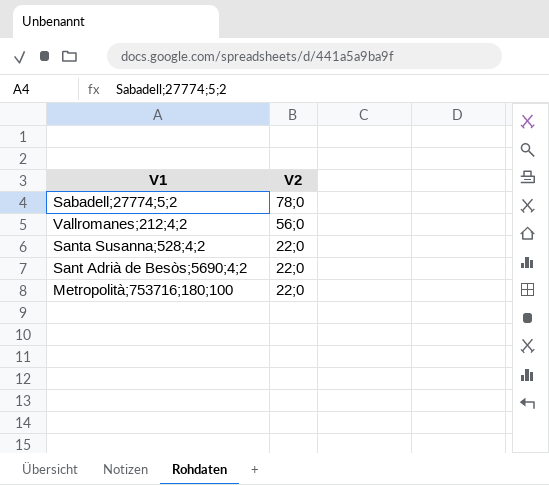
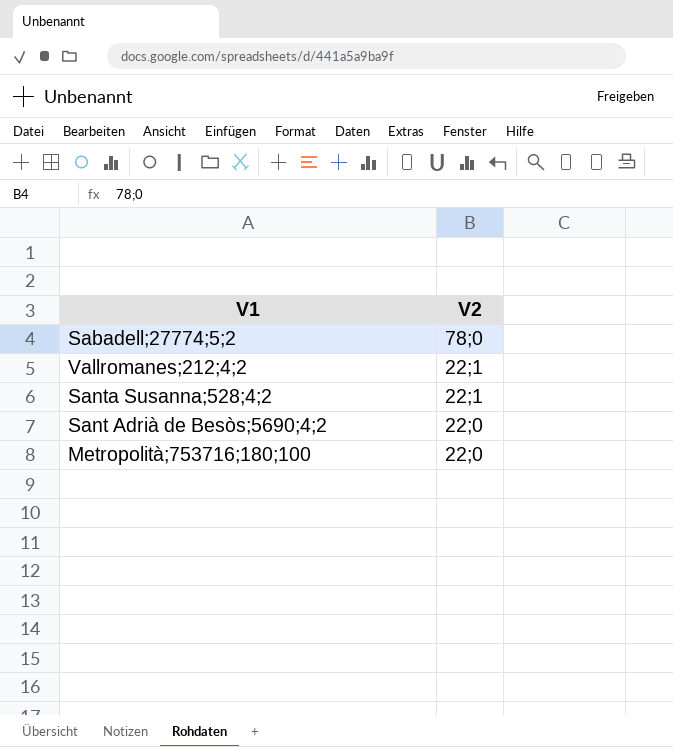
Vallromanes;212;4;2 | V2: 56;0 -> 22;1
Santa Susanna;528;4;2 | V2: 22;0 -> 22;1

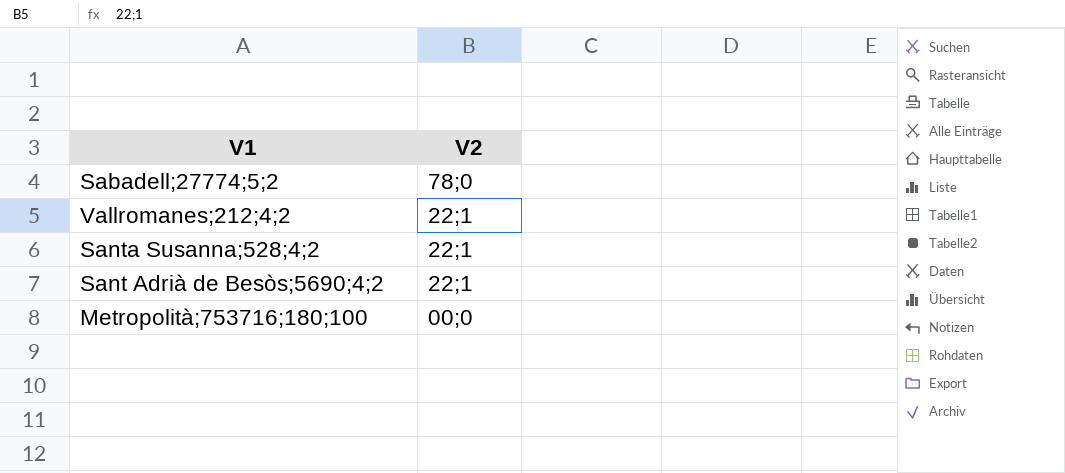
Sant Adrià de Besòs;5690;4;2 | V2: 22;0 -> 22;1
Metropolità;753716;180;100 | V2: 22;0 -> 00;0

